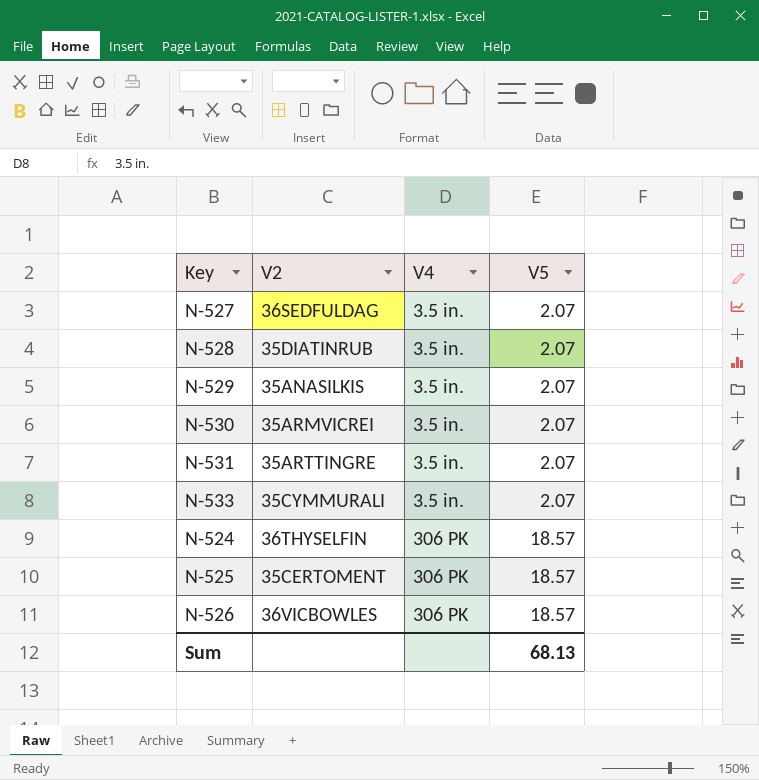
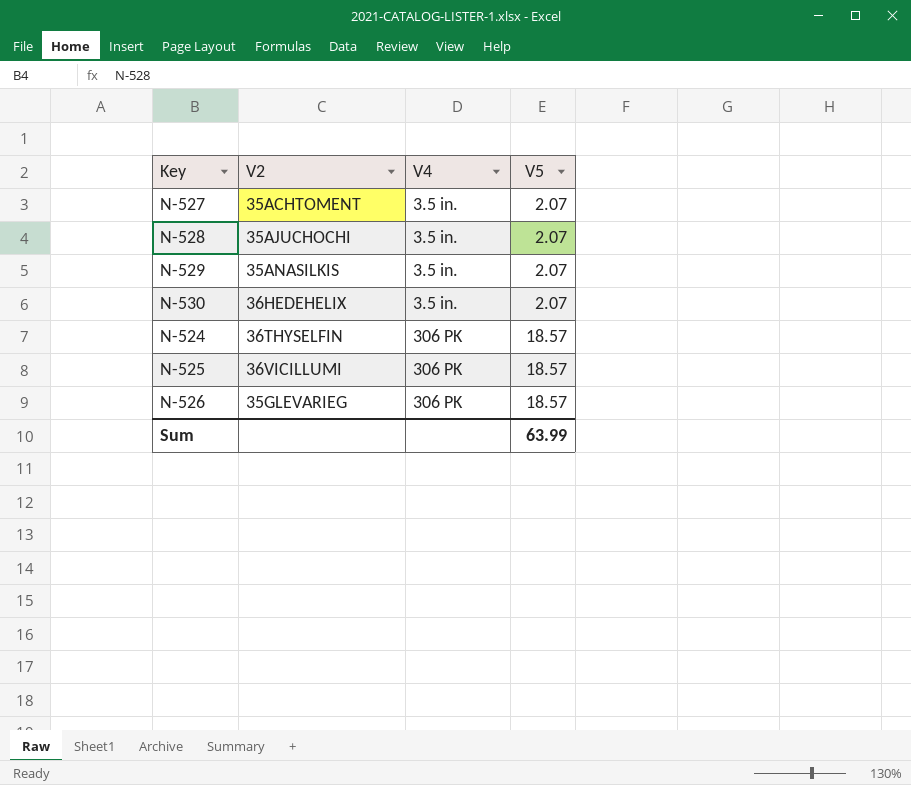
row N-531: 35ARTTINGRE | 3.5 in. | 2.07 -> none
row N-533: 35CYMMURALI | 3.5 in. | 2.07 -> none
N-527 | V2: 36SEDFULDAG -> 35ACHTOMENT
N-528 | V2: 35DIATINRUB -> 35AJUCHOCHI
N-530 | V2: 35ARMVICREI -> 36HEDEHELIX
N-525 | V2: 35CERTOMENT -> 36VICILLUMI
N-526 | V2: 36VICBOWLES -> 35GLEVARIEG
Sum | V5: 68.13 -> 63.99

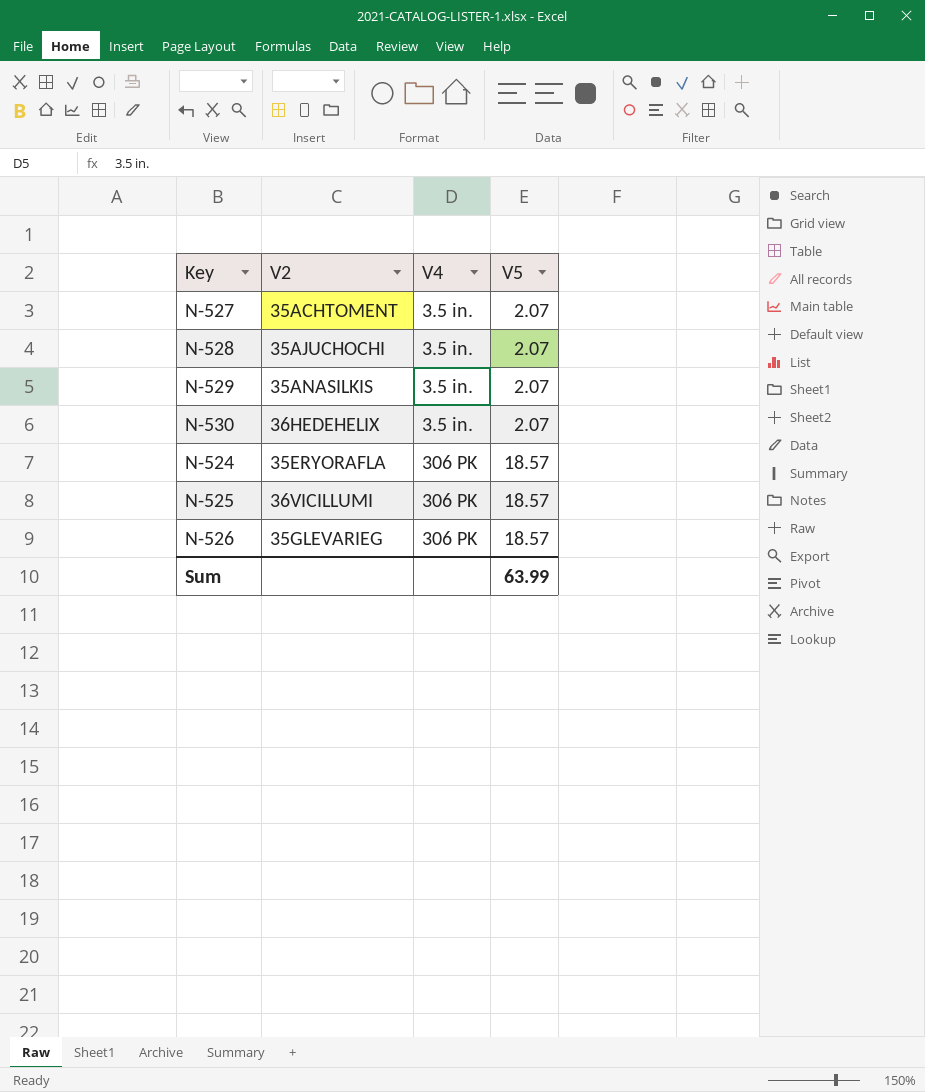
N-524 | V2: 36THYSELFIN -> 35ERYORAFLA

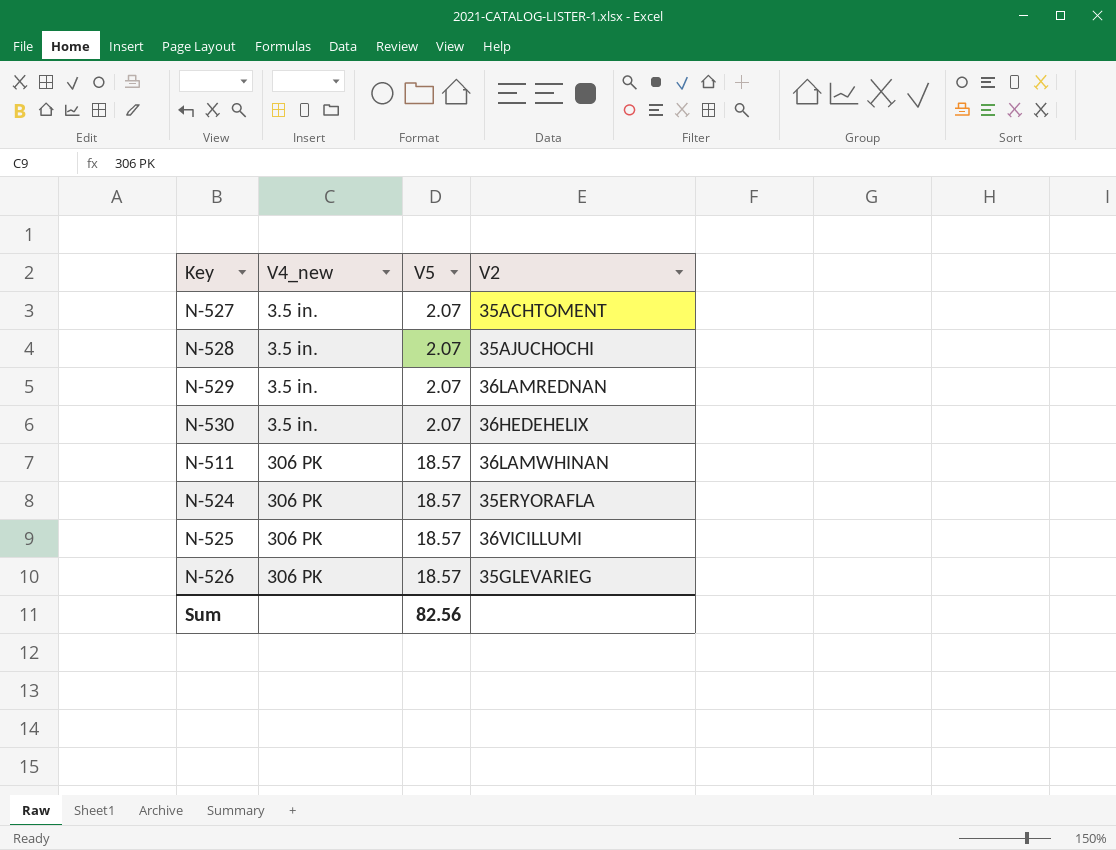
column name: V4 -> V4_new
column V2 | position: 2 -> 4
N-529 | V2: 35ANASILKIS -> 36LAMREDNAN
row N-511: none -> 306 PK | 18.57 | 36LAMWHINAN
Sum | V5: 63.99 -> 82.56

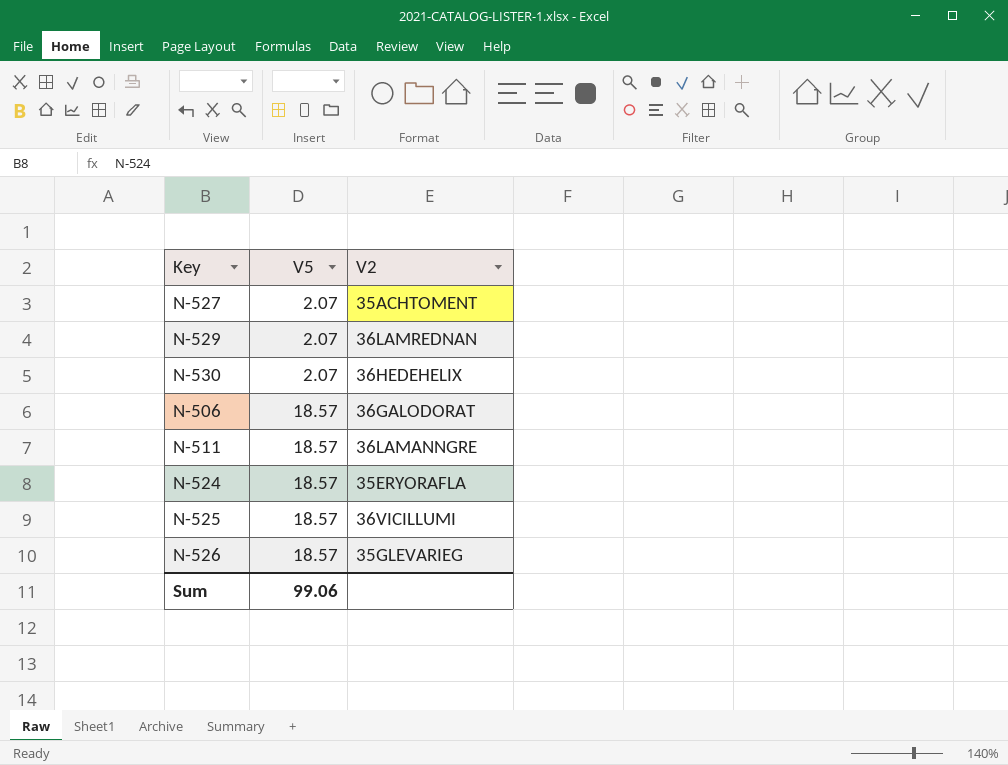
column V4_new | position: 2 -> none
row N-528: 3.5 in. | 2.07 | 35AJUCHOCHI -> none
row N-506: none -> 18.57 | 36GALODORAT
N-511 | V2: 36LAMWHINAN -> 36LAMANNGRE
Sum | V5: 82.56 -> 99.06

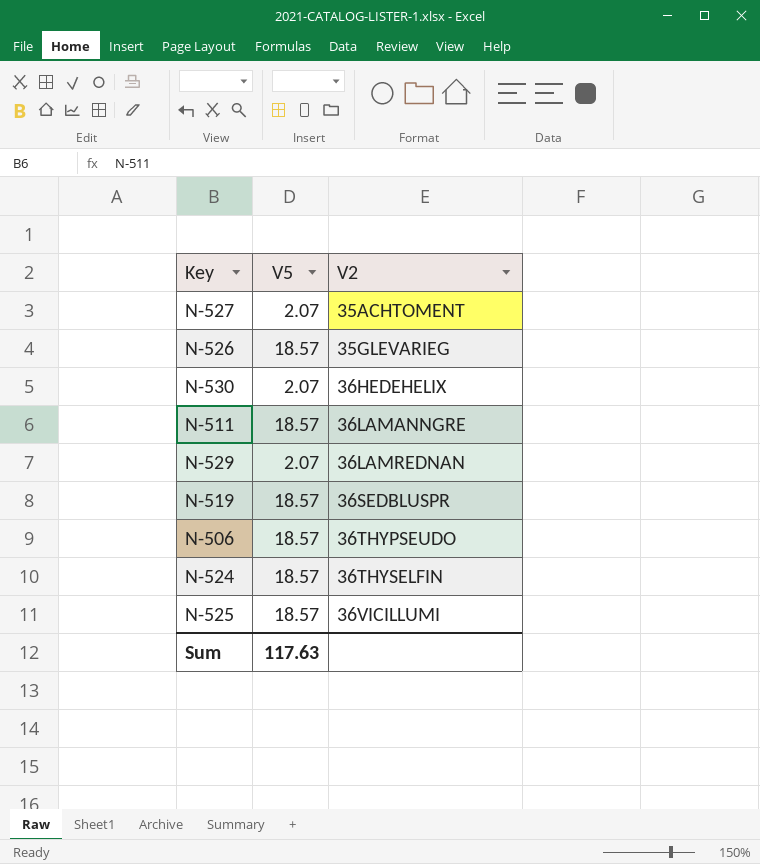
row order: V5 ascending -> V2 ascending
row N-519: none -> 18.57 | 36SEDBLUSPR
N-506 | V2: 36GALODORAT -> 36THYPSEUDO
N-524 | V2: 35ERYORAFLA -> 36THYSELFIN
Sum | V5: 99.06 -> 117.63

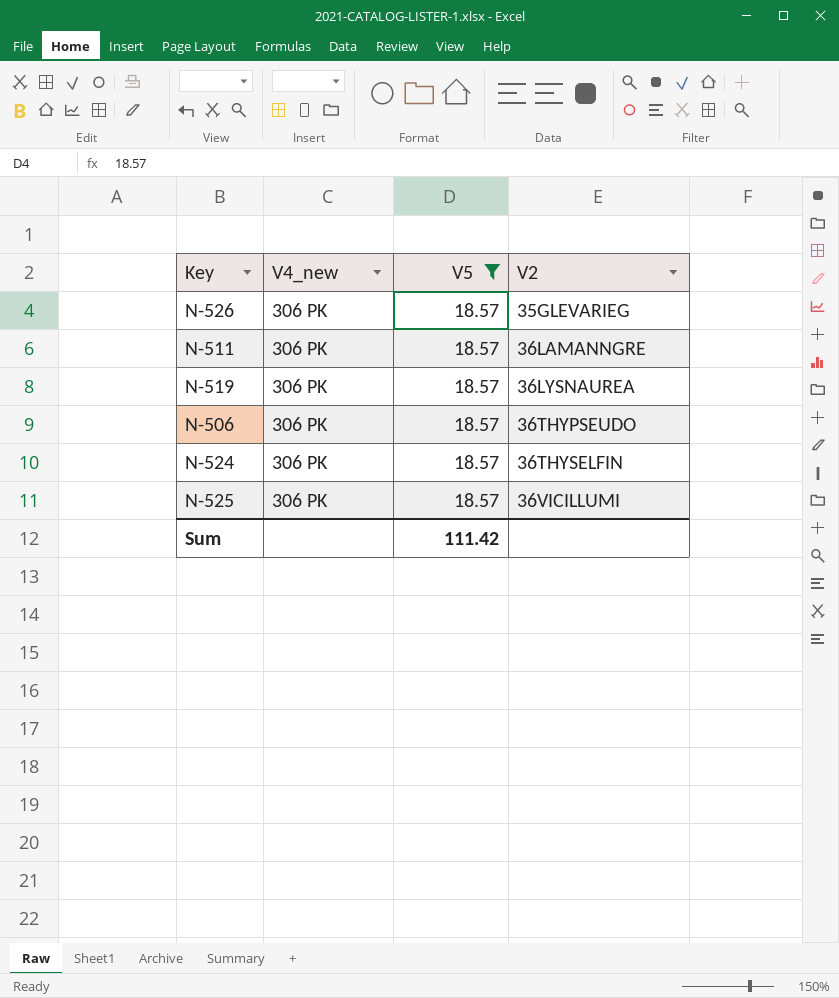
filter: none -> V5 = 18.57
column V4_new | position: none -> 2
N-519 | V2: 36SEDBLUSPR -> 36LYSNAUREA
Sum | V5: 117.63 -> 111.42

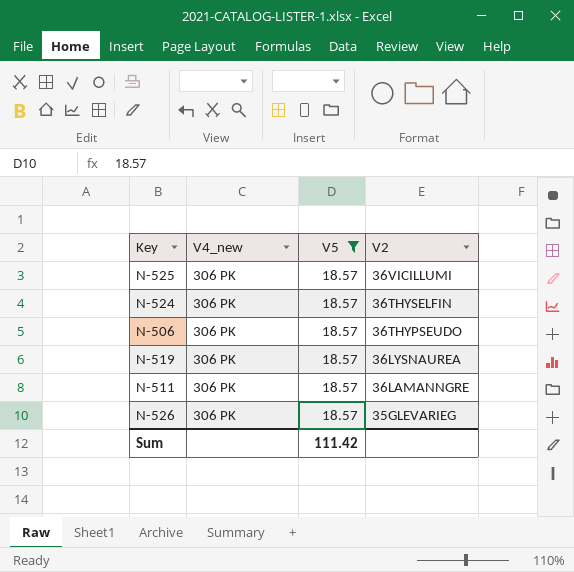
row order: V2 ascending -> V2 descending

